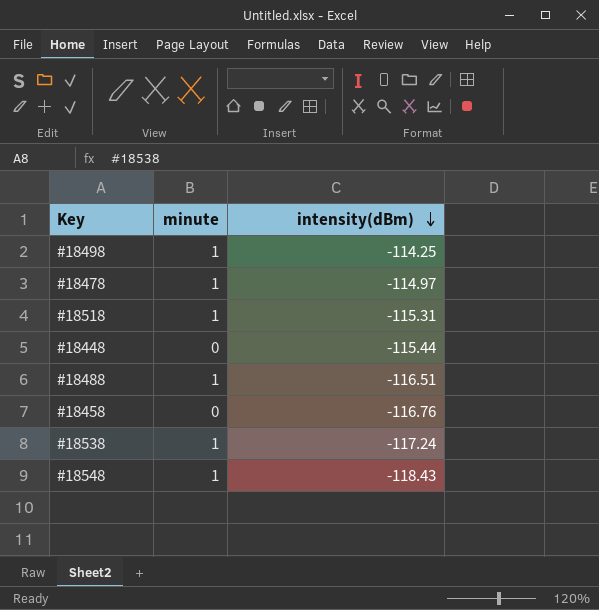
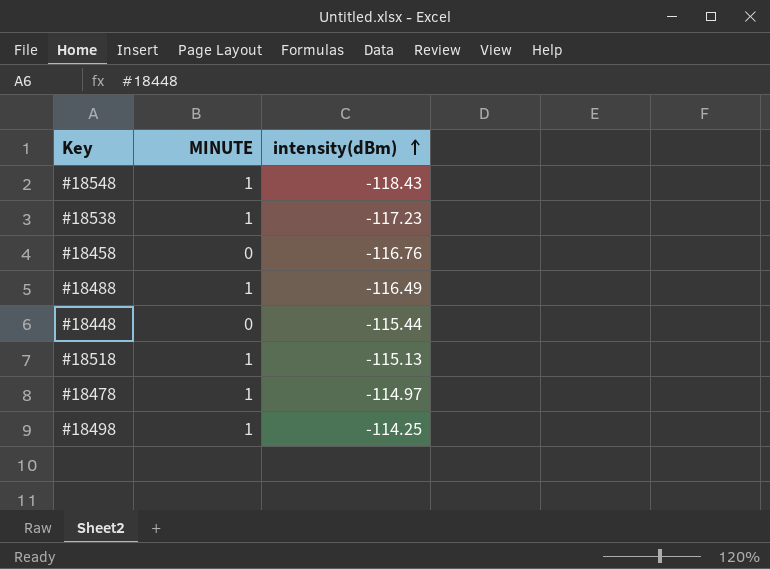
row order: intensity(dBm) descending -> intensity(dBm) ascending
column name: minute -> MINUTE
#18538 | intensity(dBm): -117.24 -> -117.23
#18488 | intensity(dBm): -116.51 -> -116.49
#18518 | intensity(dBm): -115.31 -> -115.13

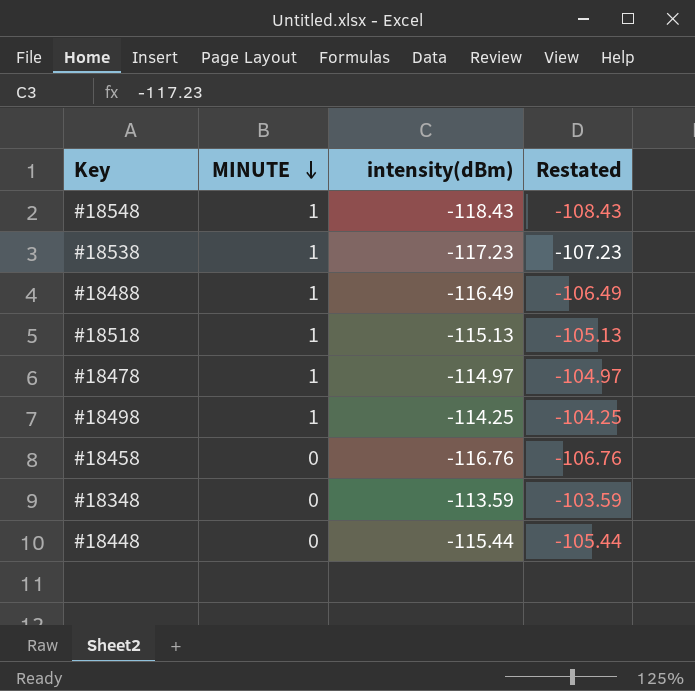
row order: intensity(dBm) ascending -> MINUTE descending
column Restated | formula: none -> [intensity(dBm)] + 10
row #18348: none -> 0 | -113.59 | -103.59

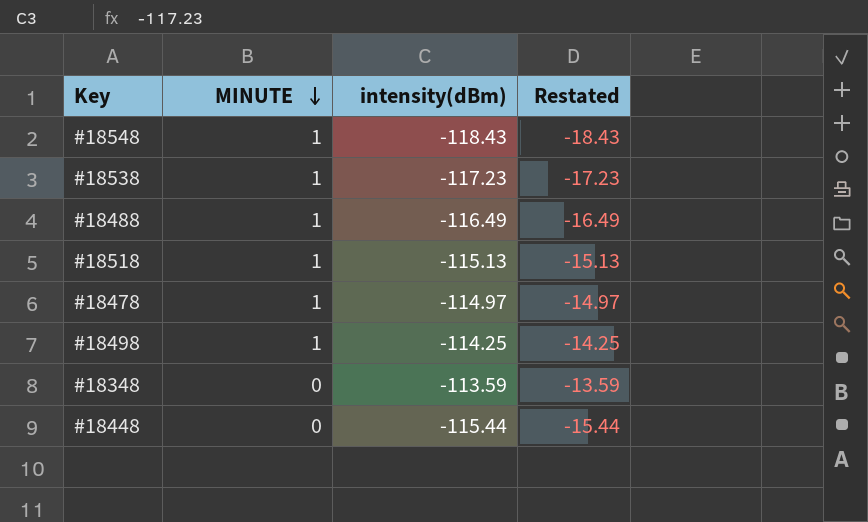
column Restated | formula: [intensity(dBm)] + 10 -> [intensity(dBm)] + 100
row #18458: 0 | -116.76 | -106.76 -> none

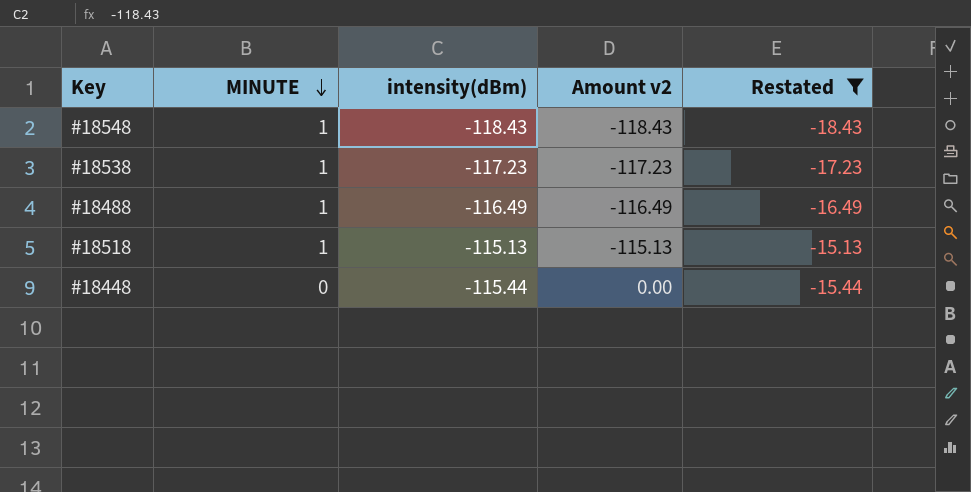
filter: none -> Restated <= -15.13
column Amount v2 | formula: none -> [MINUTE] * [intensity(dBm)]

